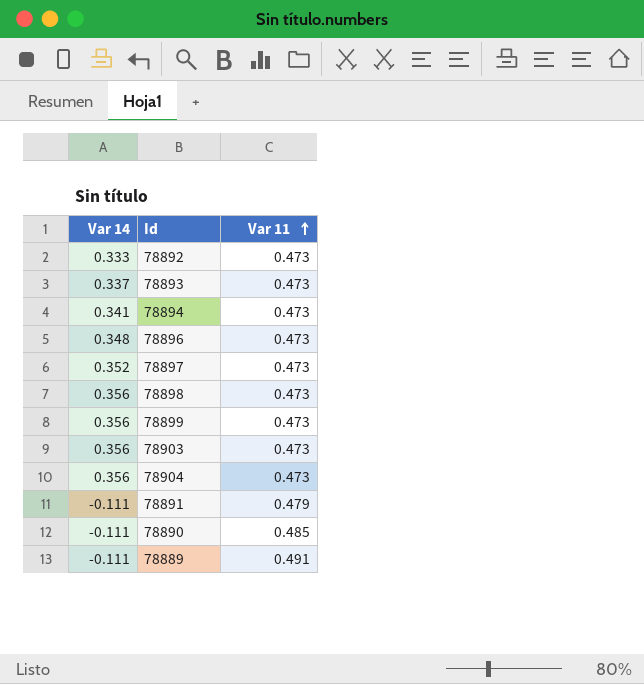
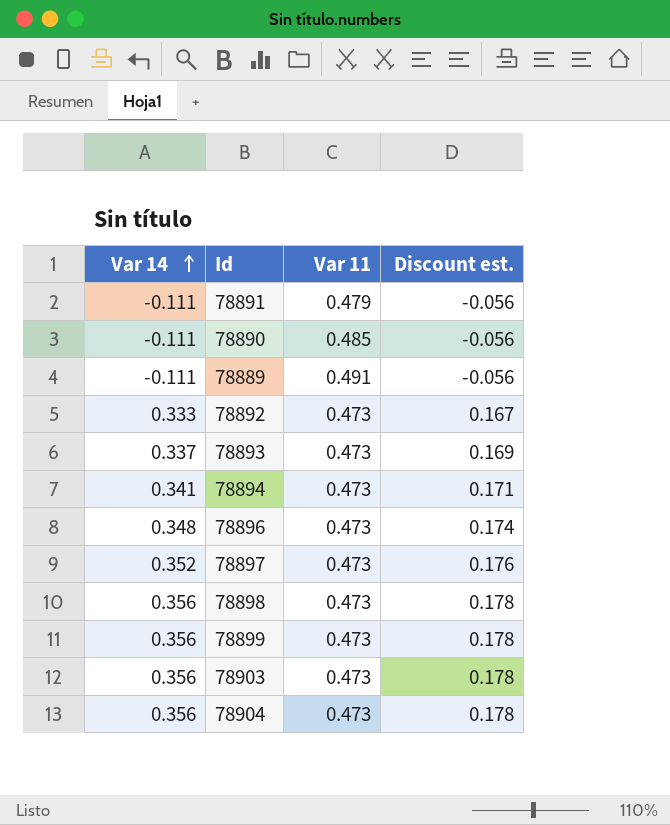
row order: Var 11 ascending -> Var 14 ascending
column Discount est. | formula: none -> [Var 14] * 0.5

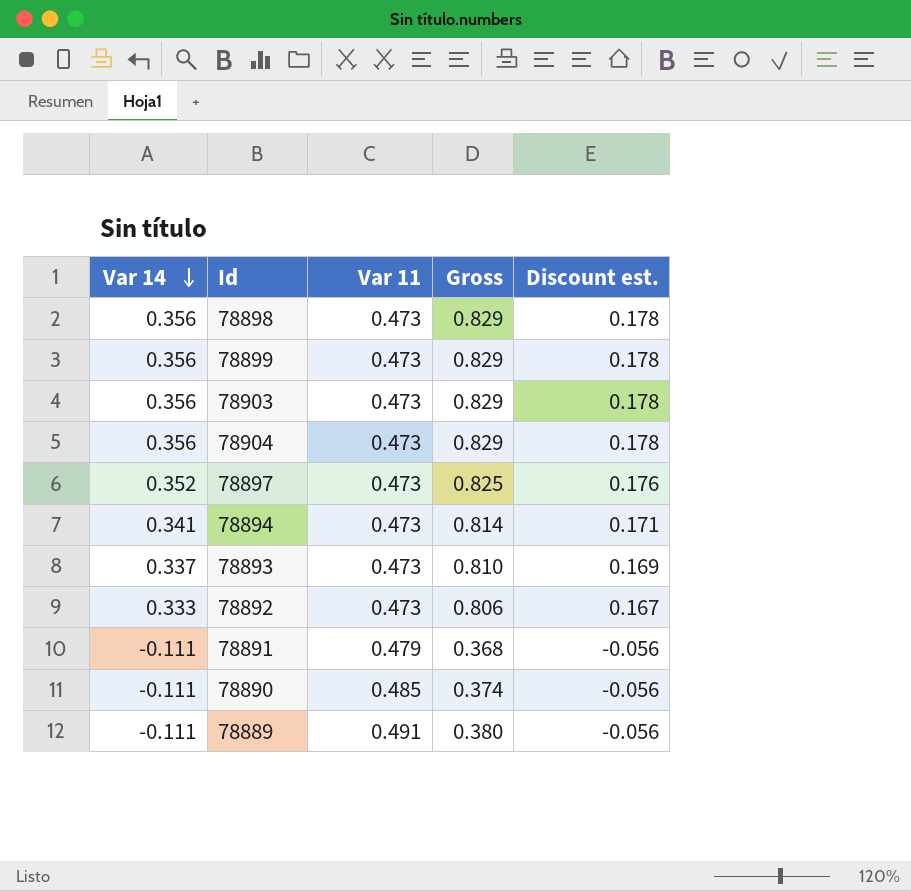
row order: Var 14 ascending -> Var 14 descending
column Gross | formula: none -> [Var 14] + [Var 11]
row 78896: 0.348 | 0.473 | 0.174 -> none

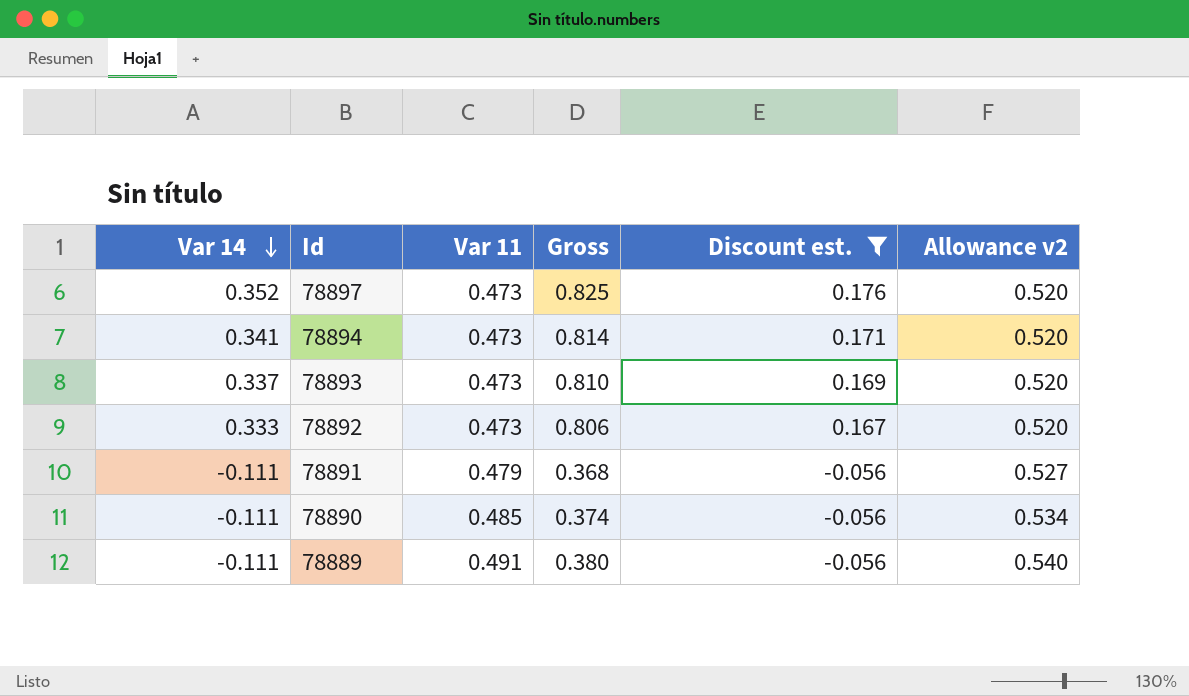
filter: none -> Discount est. != 0.178
column Allowance v2 | formula: none -> [Var 11] * 1.1

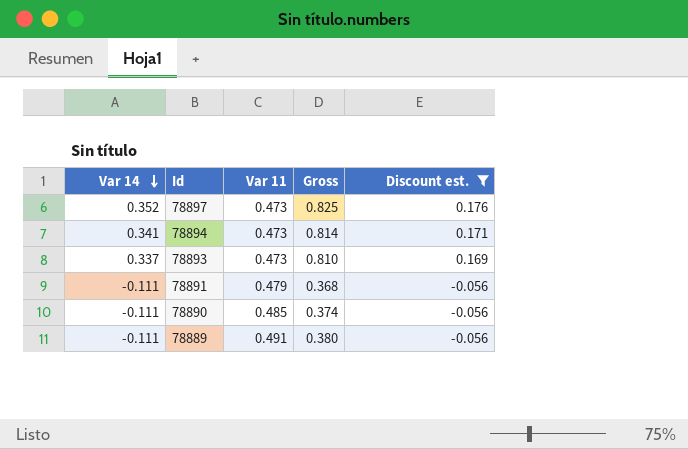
column Allowance v2 | formula: [Var 11] * 1.1 -> none
row 78892: 0.333 | 0.473 | 0.806 | 0.167 | 0.520 -> none

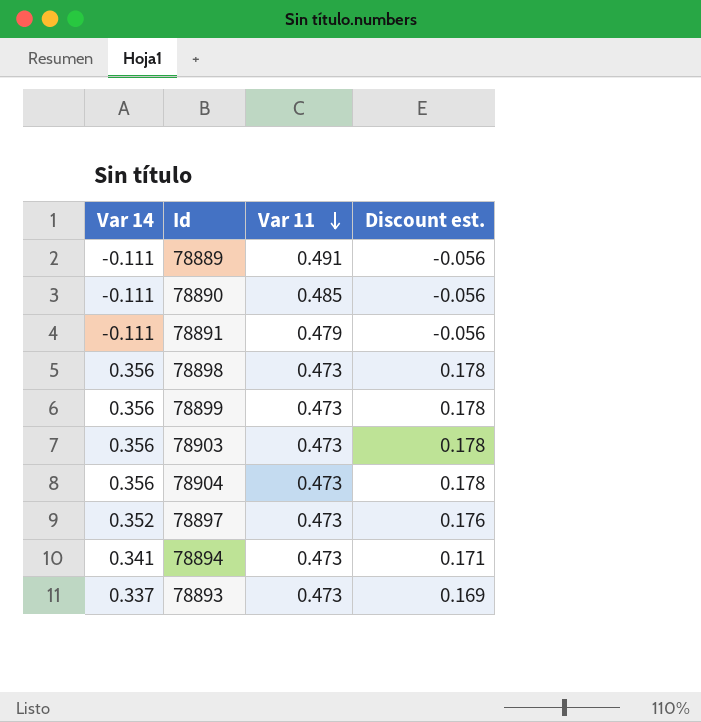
filter: Discount est. != 0.178 -> none
row order: Var 14 descending -> Var 11 descending
column Gross | formula: [Var 14] + [Var 11] -> none

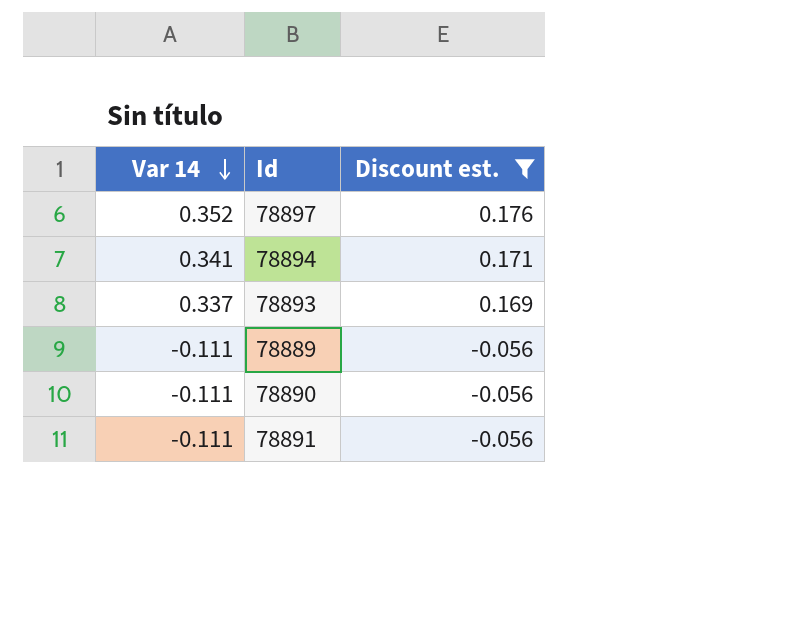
filter: none -> Discount est. != 0.178
row order: Var 11 descending -> Var 14 descending
column Var 11 | position: 3 -> none

